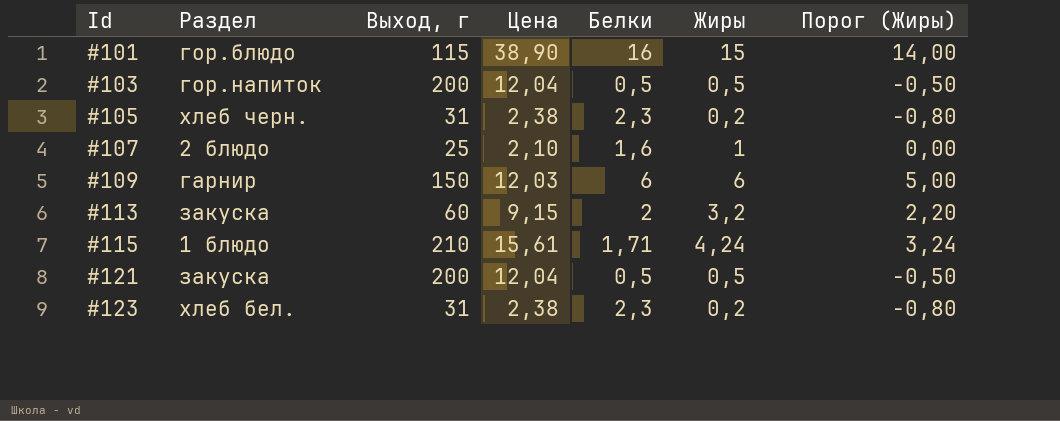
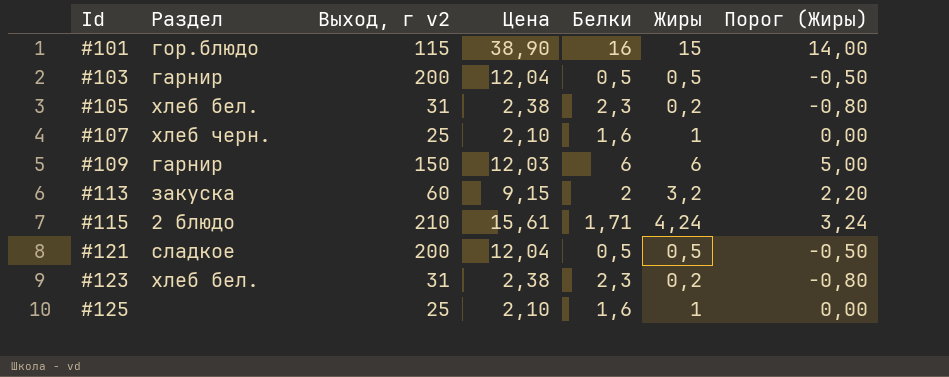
column name: Выход, г -> Выход, г v2
#103 | Раздел: гор.напиток -> гарнир
#105 | Раздел: хлеб черн. -> хлеб бел.
#107 | Раздел: 2 блюдо -> хлеб черн.
#115 | Раздел: 1 блюдо -> 2 блюдо
#121 | Раздел: закуска -> сладкое
row #125: none -> none | 25 | 2,10 | 1,6 | 1 | 0,00

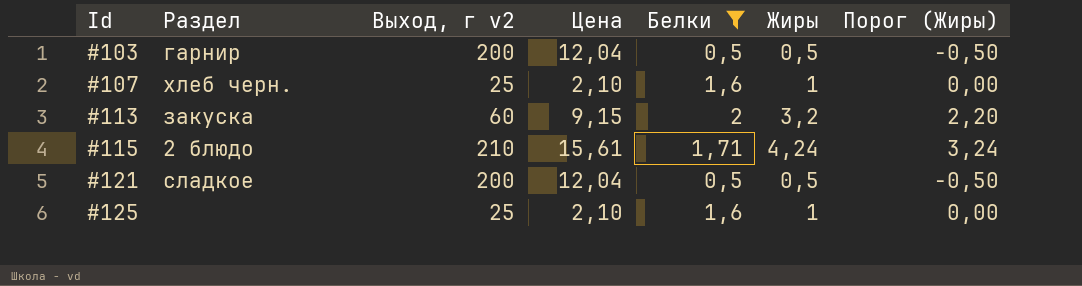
filter: none -> Белки <= 2

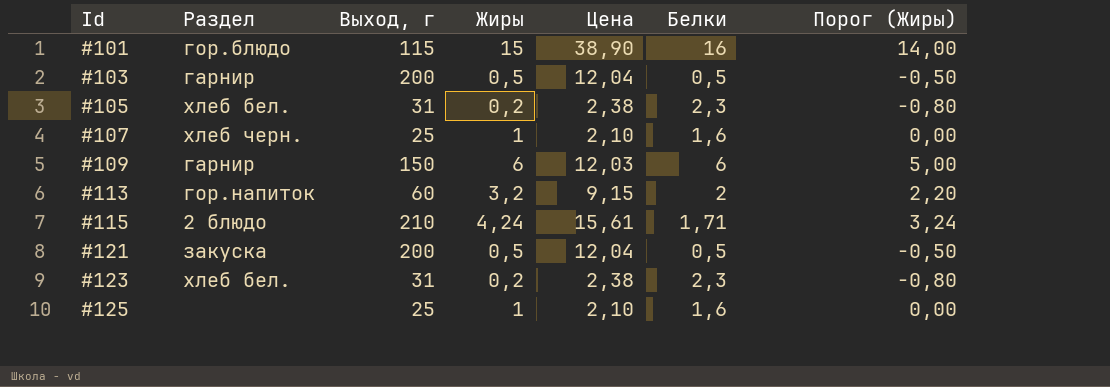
filter: Белки <= 2 -> none
column name: Выход, г v2 -> Выход, г
column Жиры | position: 6 -> 4
#113 | Раздел: закуска -> гор.напиток
#121 | Раздел: сладкое -> закуска

